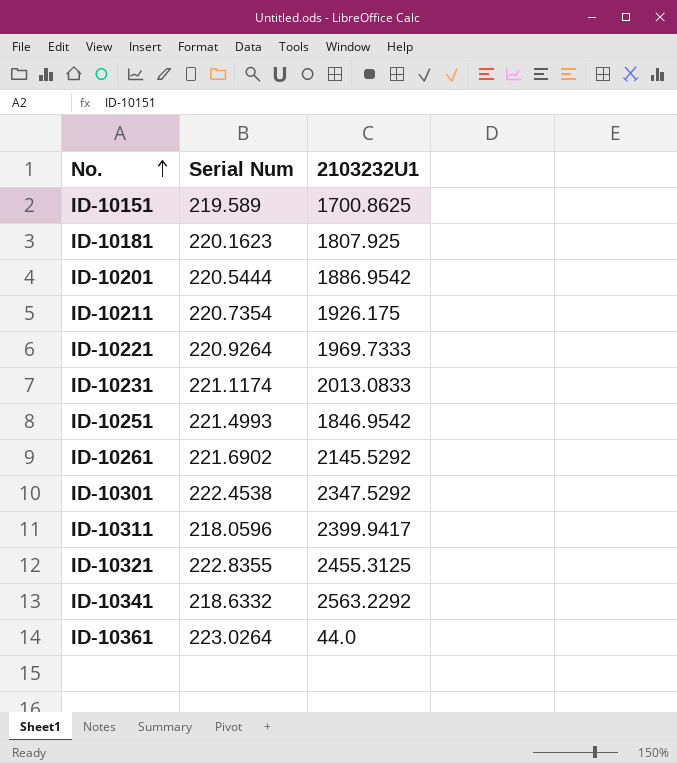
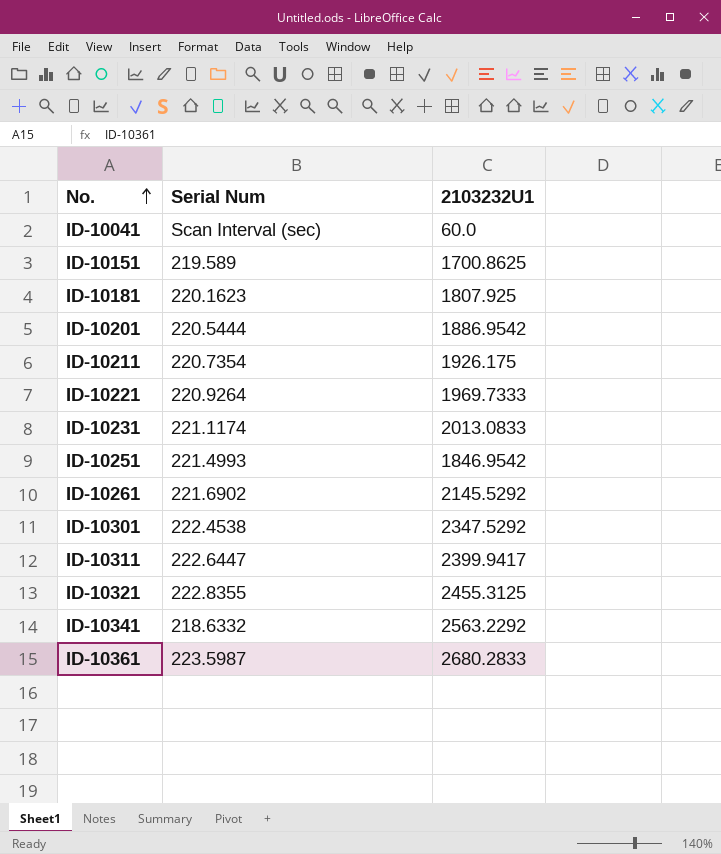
row ID-10041: none -> Scan Interval (sec) | 60.0
ID-10311 | Serial Num: 218.0596 -> 222.6447
ID-10361 | Serial Num: 223.0264 -> 223.5987
ID-10361 | 2103232U1: 44.0 -> 2680.2833

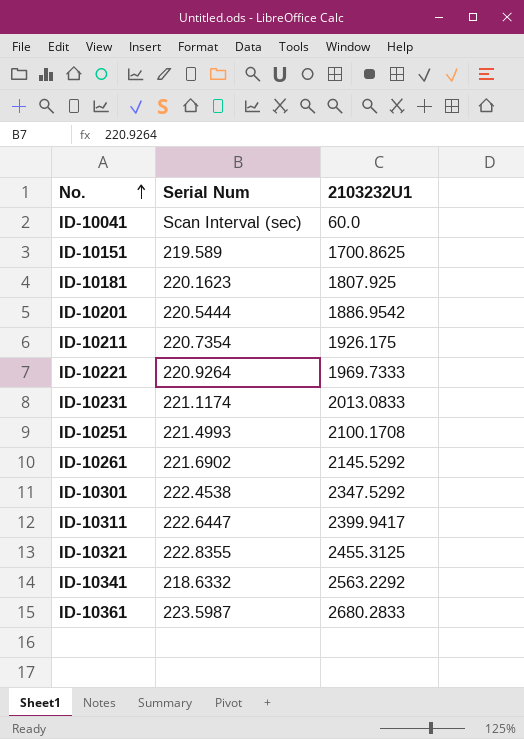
ID-10251 | 2103232U1: 1846.9542 -> 2100.1708

